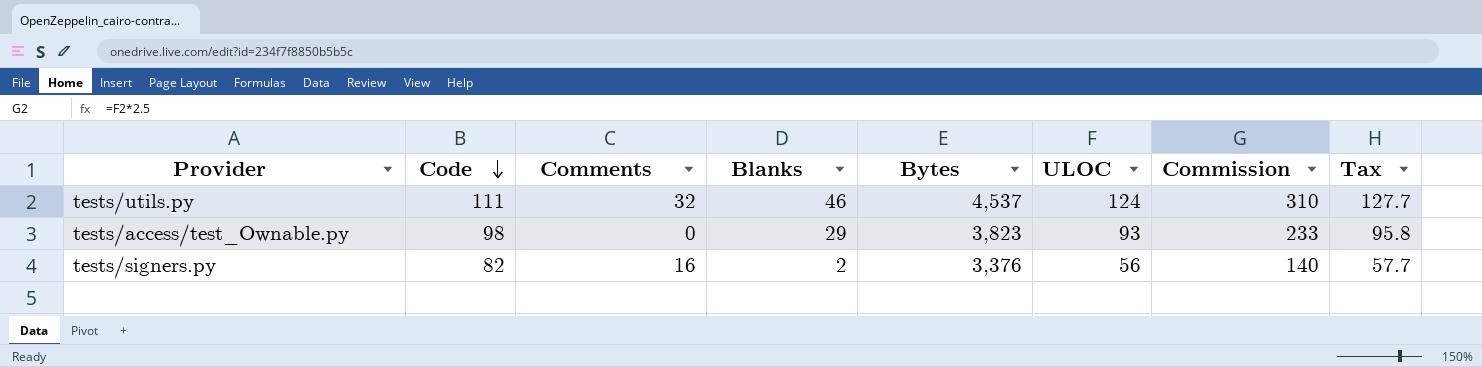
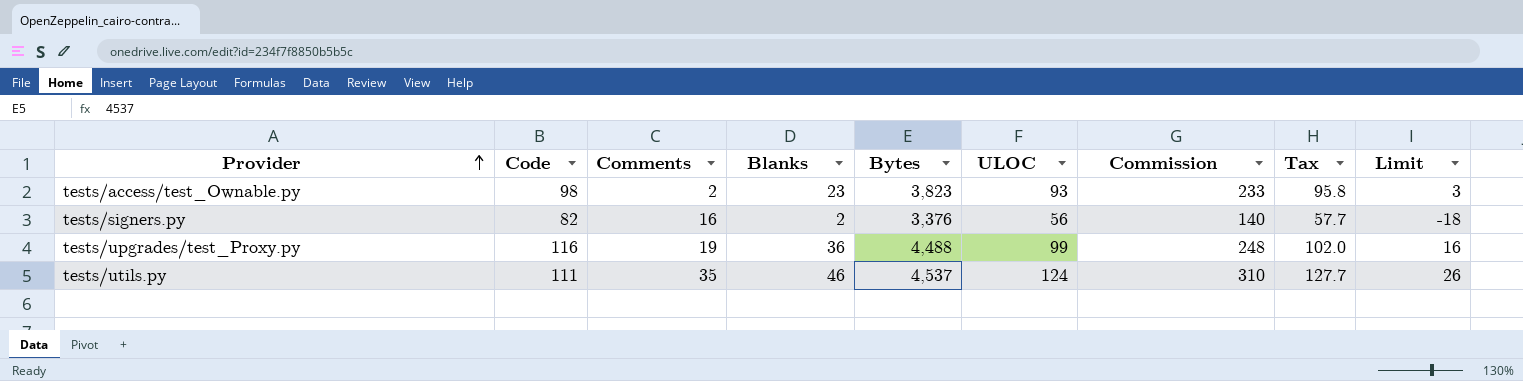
row order: Code descending -> Provider ascending
column Limit | formula: none -> [Blanks] - 20
tests/access/test_Ownable.py | Comments: 0 -> 2
tests/access/test_Ownable.py | Blanks: 29 -> 23
row tests/upgrades/test_Proxy.py: none -> 116 | 19 | 36 | 4,488 | 99 | 248 | 102.0 | 16
tests/utils.py | Comments: 32 -> 35

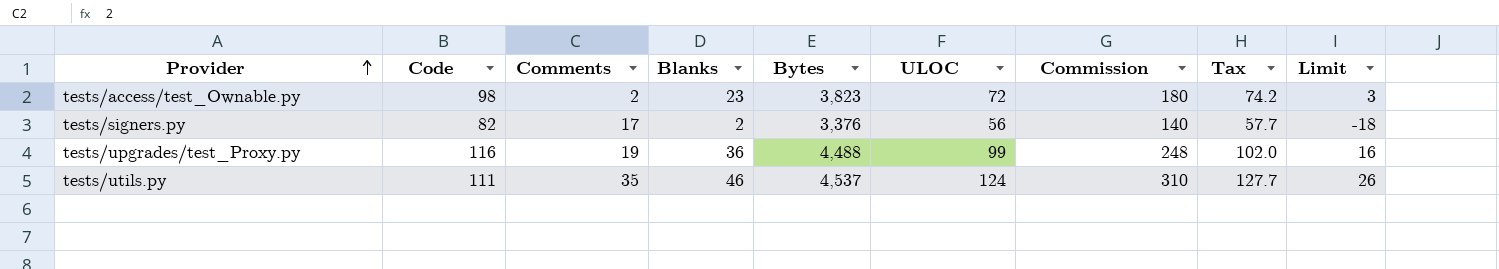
tests/access/test_Ownable.py | ULOC: 93 -> 72
tests/access/test_Ownable.py | Commission: 233 -> 180
tests/access/test_Ownable.py | Tax: 95.8 -> 74.2
tests/signers.py | Comments: 16 -> 17

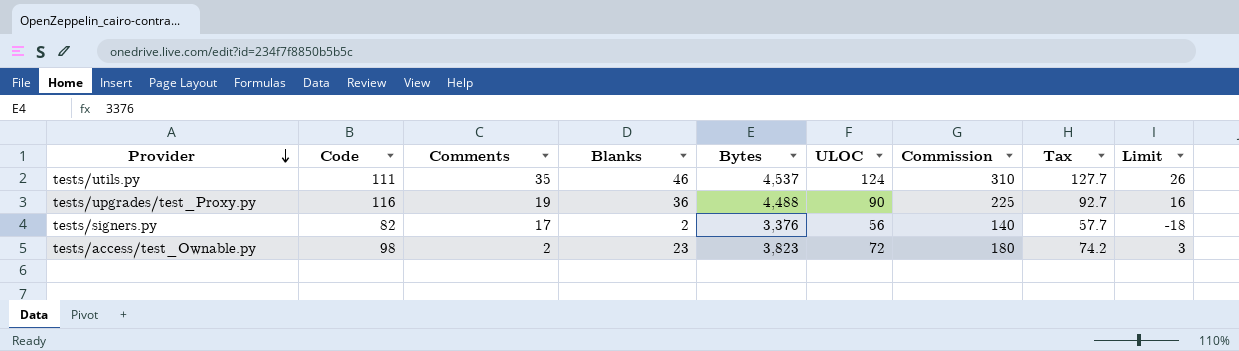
row order: Provider ascending -> Provider descending
tests/upgrades/test_Proxy.py | ULOC: 99 -> 90
tests/upgrades/test_Proxy.py | Commission: 248 -> 225
tests/upgrades/test_Proxy.py | Tax: 102.0 -> 92.7

